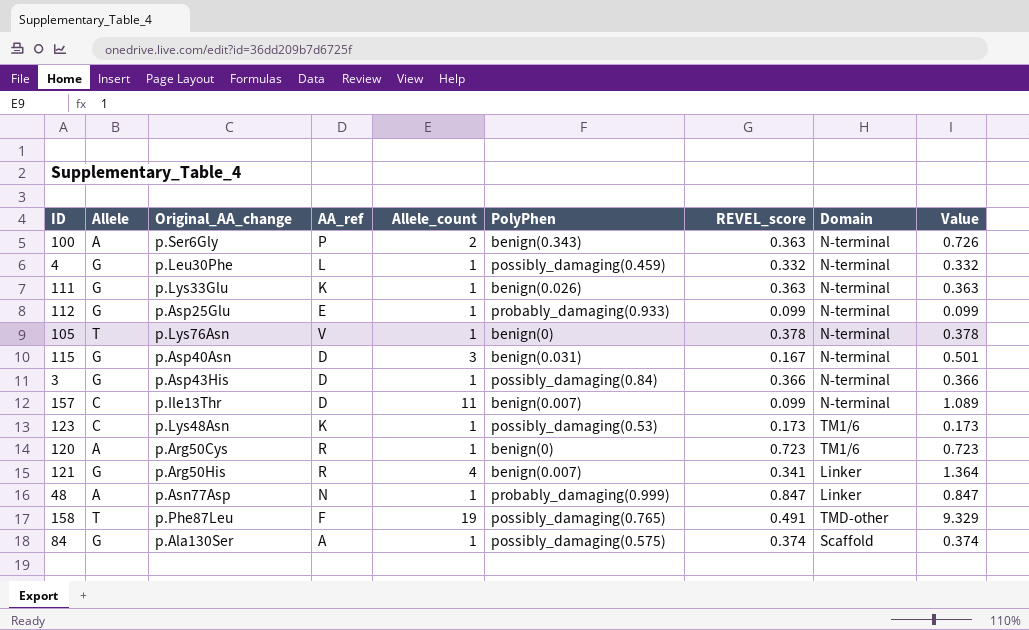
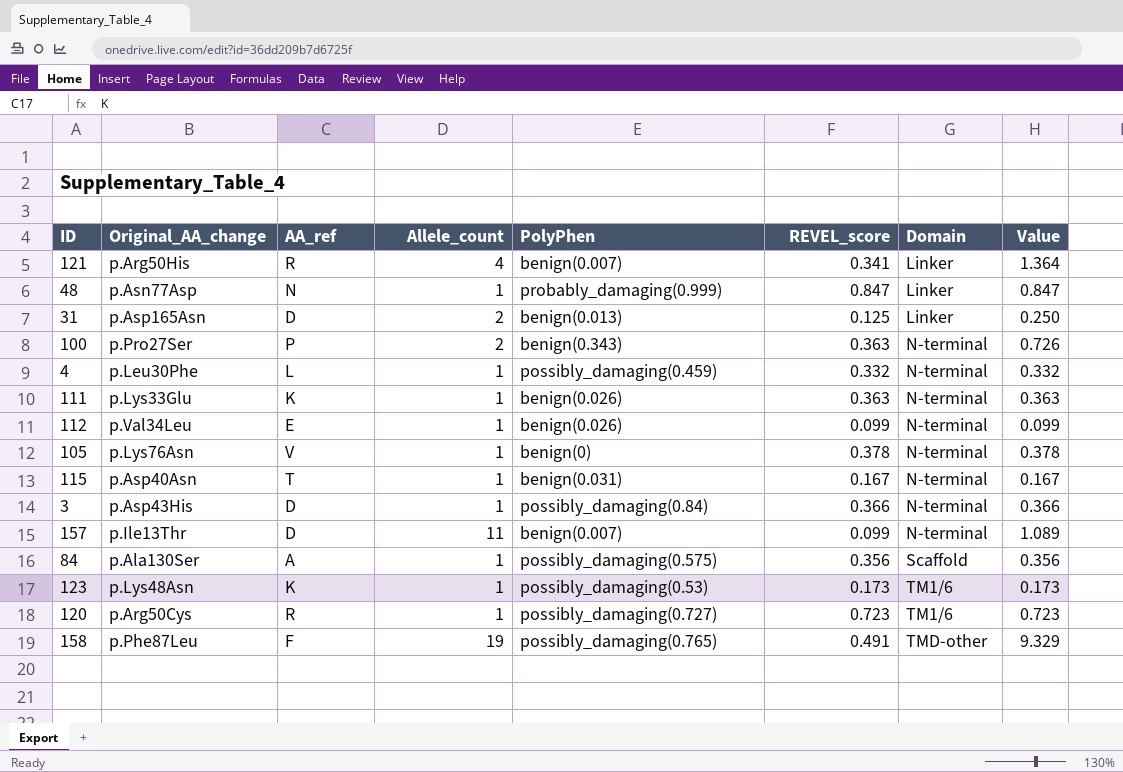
row order: none -> Domain ascending
column Allele | position: 2 -> none
row 31: none -> p.Asp165Asn | D | 2 | benign(0.013) | 0.125 | Linker | 0.250
100 | Original_AA_change: p.Ser6Gly -> p.Pro27Ser
112 | Original_AA_change: p.Asp25Glu -> p.Val34Leu
112 | PolyPhen: probably_damaging(0.933) -> benign(0.026)
115 | AA_ref: D -> T
115 | Allele_count: 3 -> 1
115 | Value: 0.501 -> 0.167
84 | REVEL_score: 0.374 -> 0.356
84 | Value: 0.374 -> 0.356
120 | PolyPhen: benign(0) -> possibly_damaging(0.727)

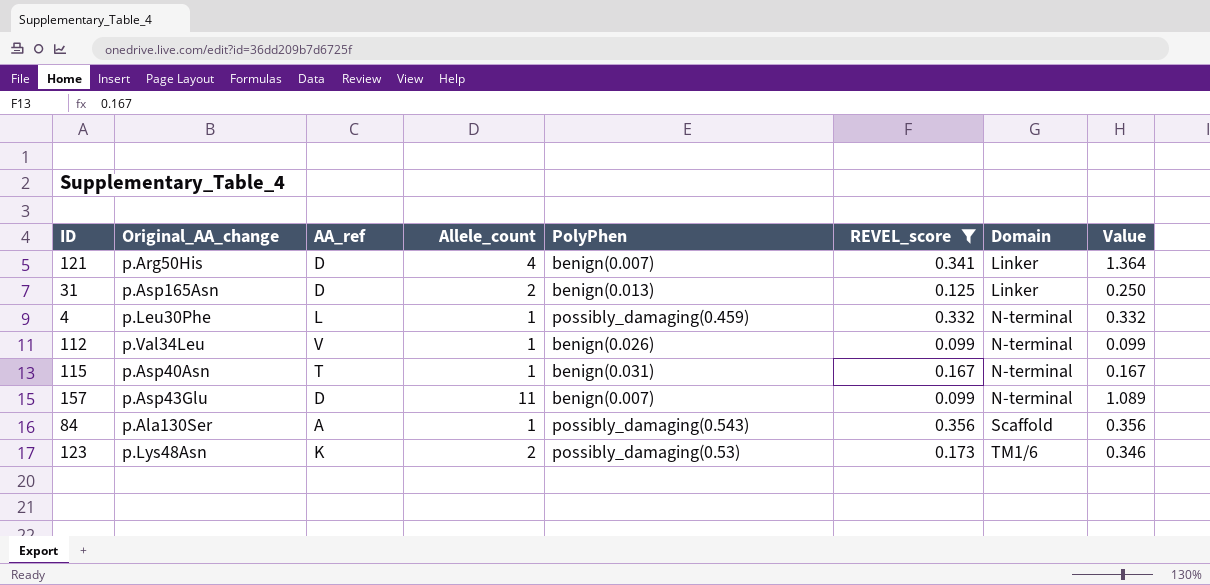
filter: none -> REVEL_score <= 0.356
121 | AA_ref: R -> D
112 | AA_ref: E -> V
157 | Original_AA_change: p.Ile13Thr -> p.Asp43Glu
84 | PolyPhen: possibly_damaging(0.575) -> possibly_damaging(0.543)
123 | Allele_count: 1 -> 2
123 | Value: 0.173 -> 0.346

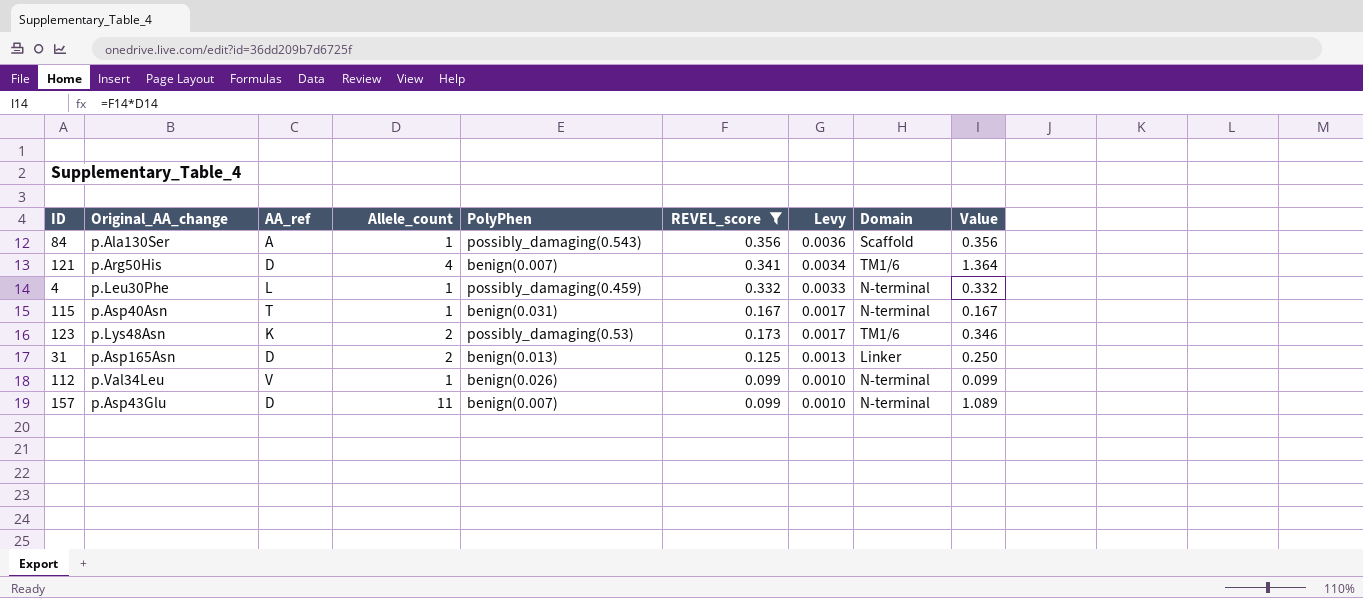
row order: Domain ascending -> Levy descending
column Levy | formula: none -> [REVEL_score] * 0.01
121 | Domain: Linker -> TM1/6

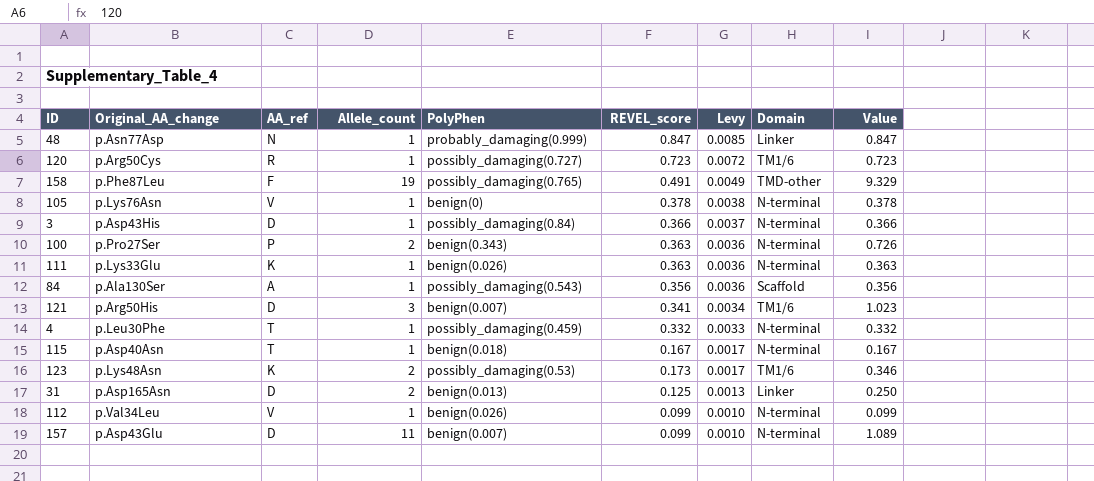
filter: REVEL_score <= 0.356 -> none
121 | Allele_count: 4 -> 3
121 | Value: 1.364 -> 1.023
4 | AA_ref: L -> T
115 | PolyPhen: benign(0.031) -> benign(0.018)

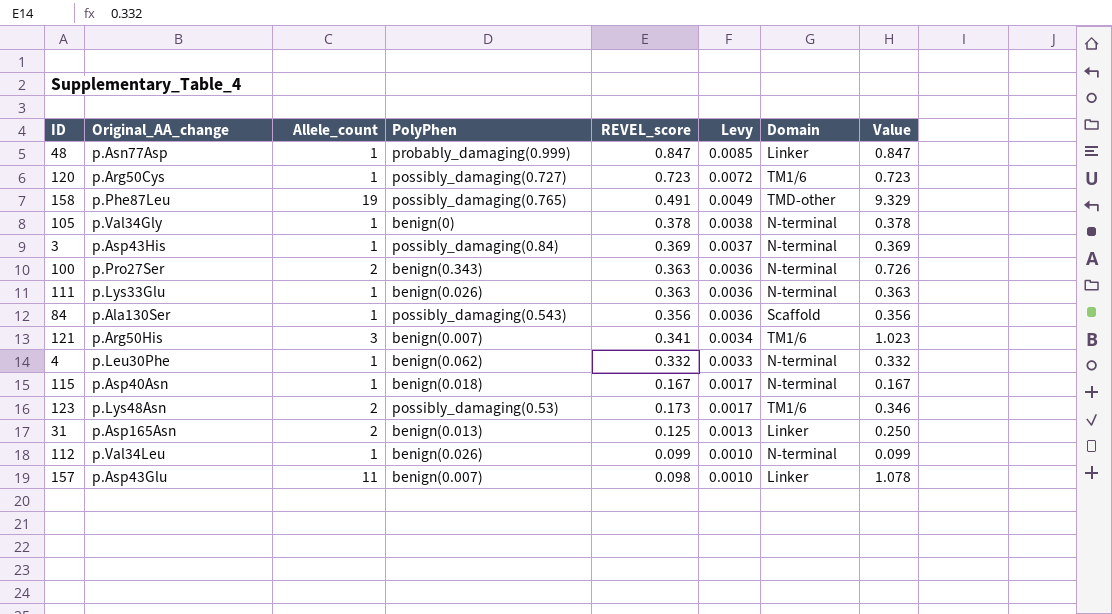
column AA_ref | position: 3 -> none
105 | Original_AA_change: p.Lys76Asn -> p.Val34Gly
3 | REVEL_score: 0.366 -> 0.369
3 | Value: 0.366 -> 0.369
4 | PolyPhen: possibly_damaging(0.459) -> benign(0.062)
157 | REVEL_score: 0.099 -> 0.098
157 | Domain: N-terminal -> Linker
157 | Value: 1.089 -> 1.078

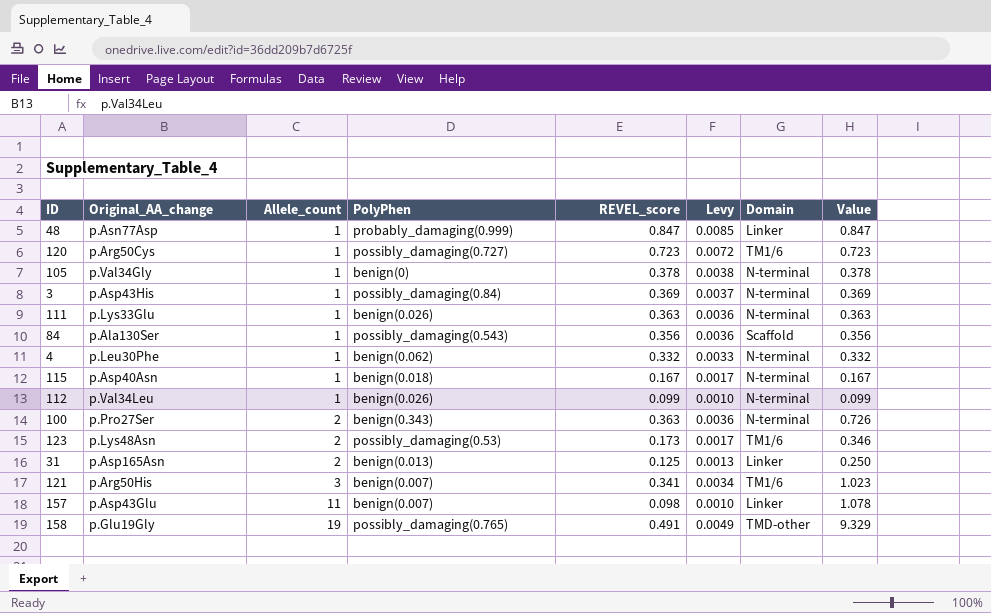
row order: Levy descending -> Allele_count ascending
158 | Original_AA_change: p.Phe87Leu -> p.Glu19Gly

